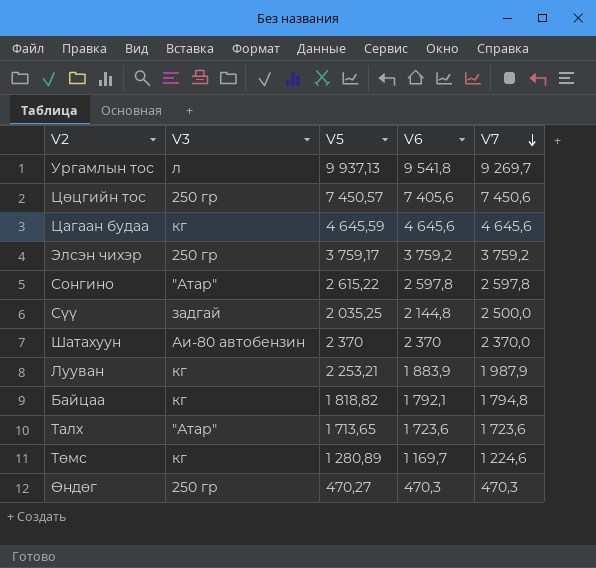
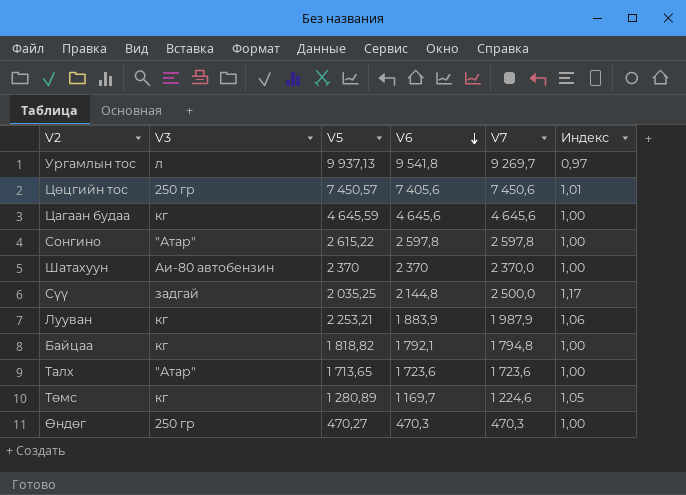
row order: V7 descending -> V6 descending
column Индекс | formula: none -> [V7] / [V6]
row Элсэн чихэр: 250 гр | 3 759,17 | 3 759,2 | 3 759,2 -> none

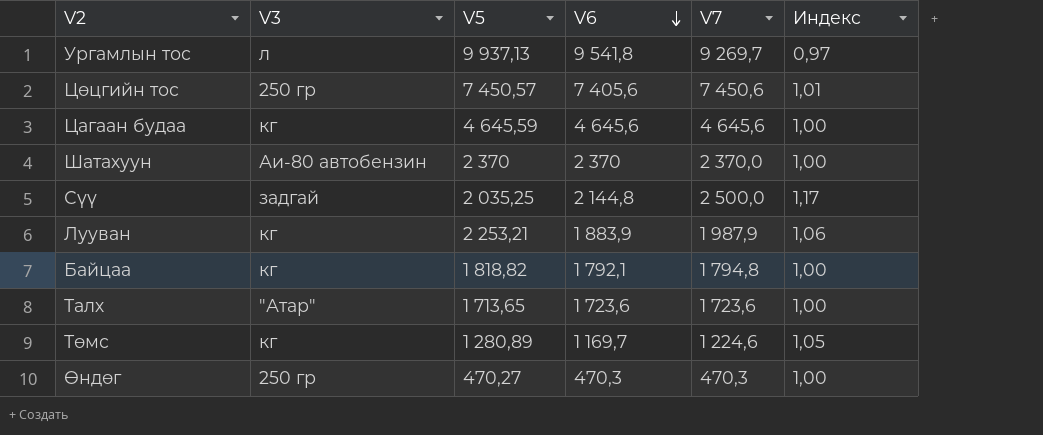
row Сонгино: "Атар" | 2 615,22 | 2 597,8 | 2 597,8 | 1,00 -> none

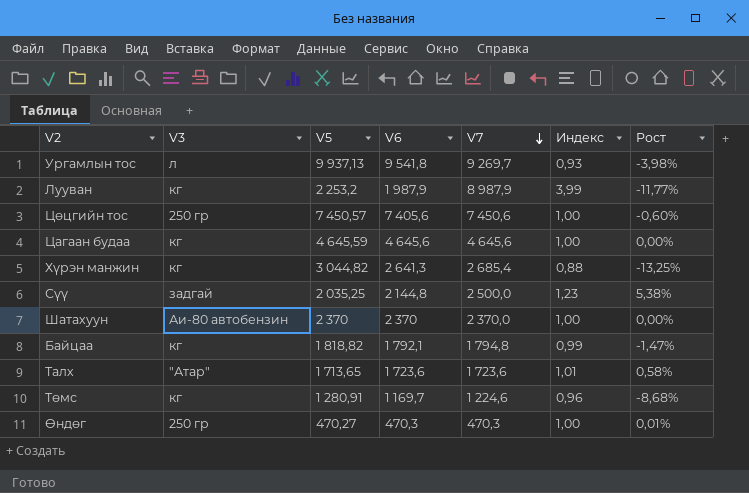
row order: V6 descending -> V7 descending
column Индекс | formula: [V7] / [V6] -> [V7] / [V5]
column Рост | formula: none -> ([V6] - [V5]) / [V5]
Лууван | V5: 2 253,21 -> 2 253,2
Лууван | V6: 1 883,9 -> 1 987,9
Лууван | V7: 1 987,9 -> 8 987,9
row Хүрэн манжин: none -> кг | 3 044,82 | 2 641,3 | 2 685,4 | 0,88 | -13,25%
Төмс | V5: 1 280,89 -> 1 280,91

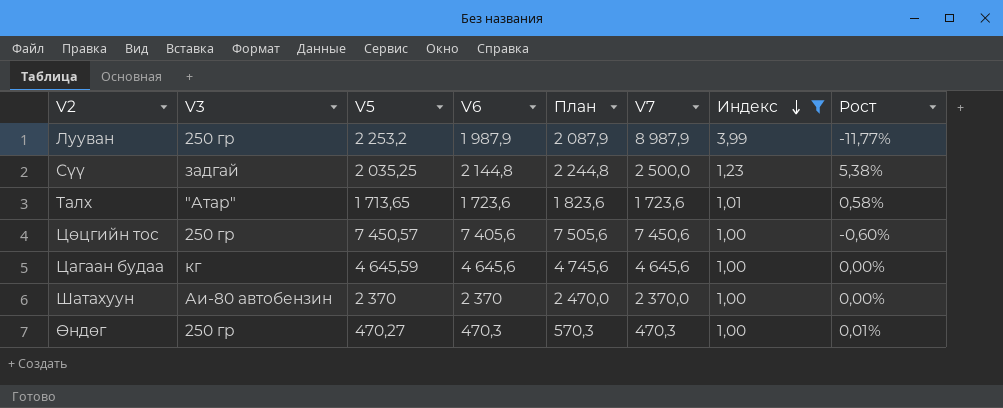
filter: none -> Индекс >= 1,00
row order: V7 descending -> Индекс descending
column План | formula: none -> [V6] + 100
Лууван | V3: кг -> 250 гр

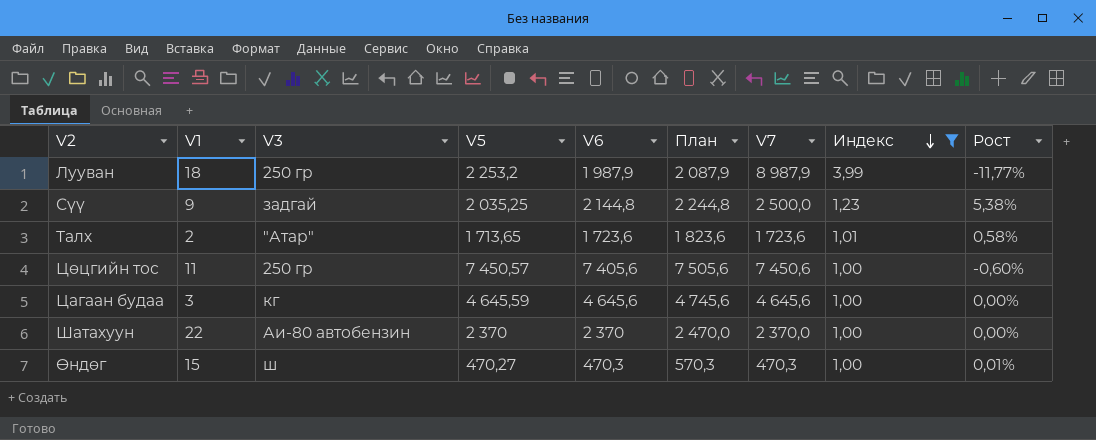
column V1 | position: none -> 2
Өндөг | V3: 250 гр -> ш

